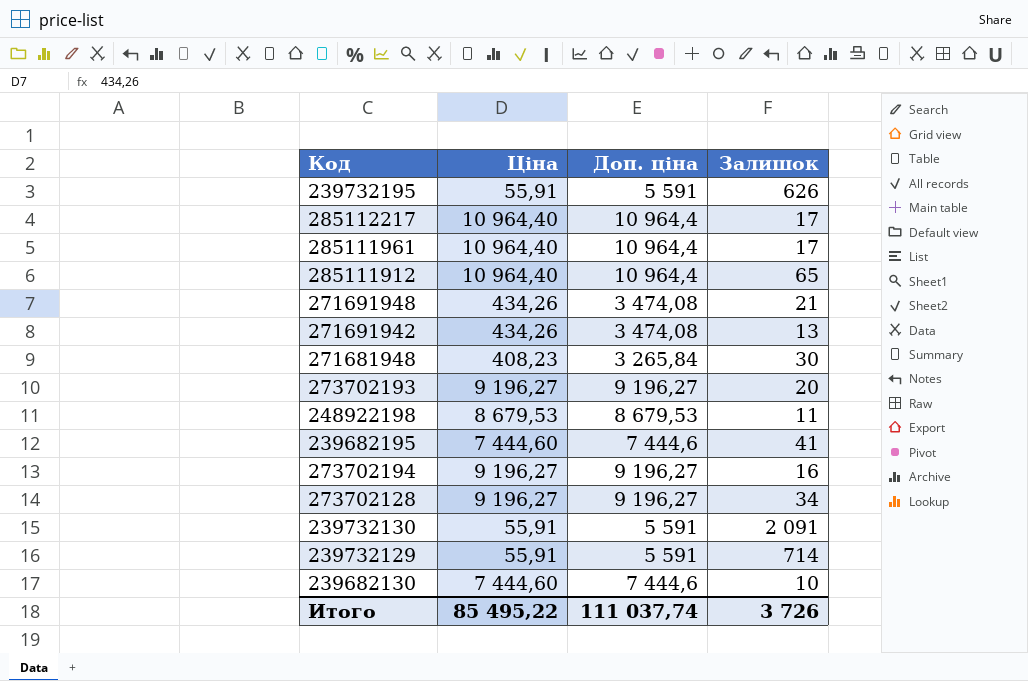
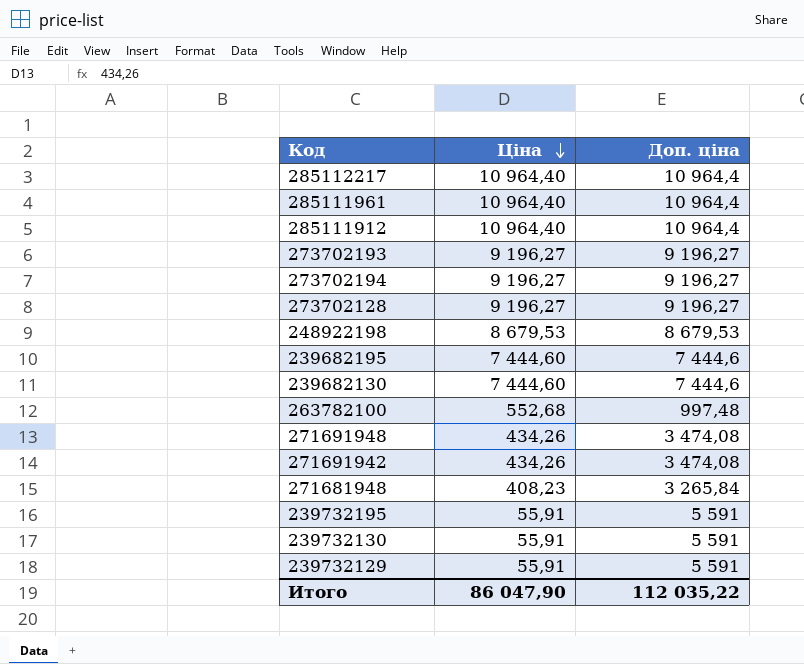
row order: none -> Ціна descending
column Залишок | position: 4 -> none
row 263782100: none -> 552,68 | 997,48
Итого | Ціна: 85 495,22 -> 86 047,90
Итого | Доп. ціна: 111 037,74 -> 112 035,22

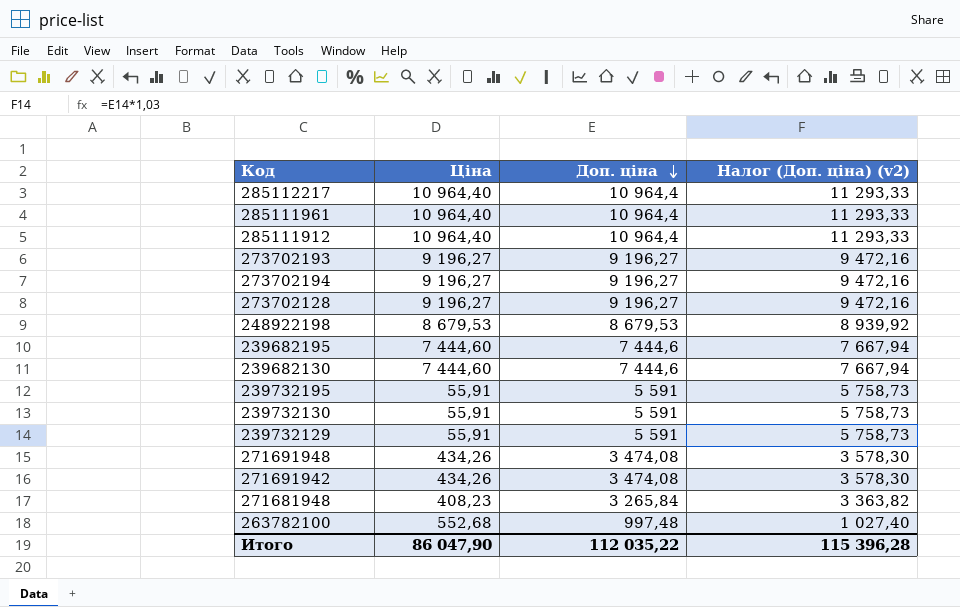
row order: Ціна descending -> Доп. ціна descending
column Налог (Доп. ціна) (v2) | formula: none -> [Доп. ціна] * 1,03

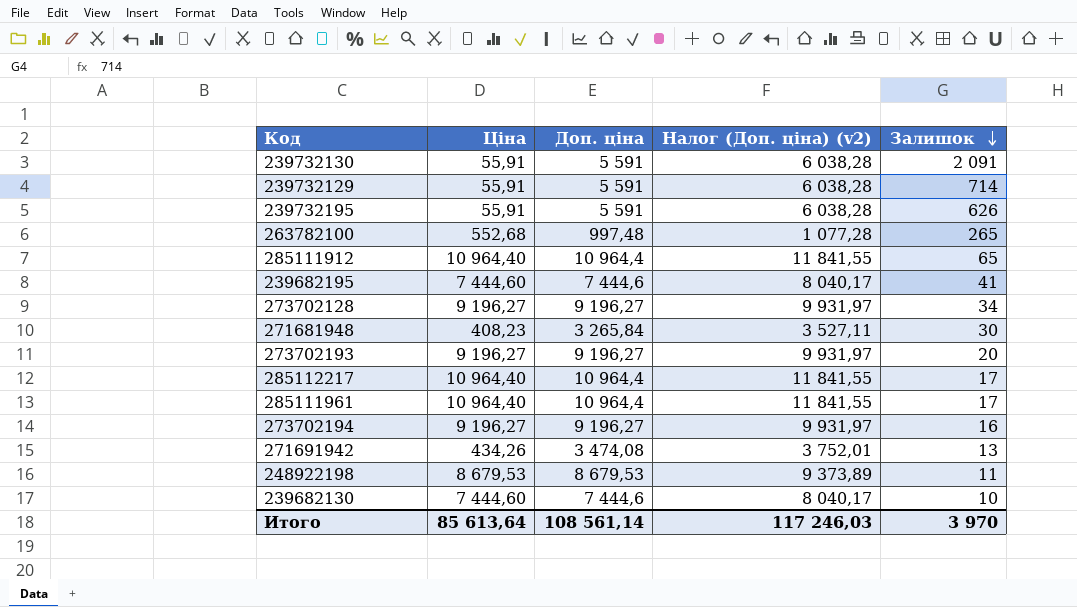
row order: Доп. ціна descending -> Залишок descending
column Налог (Доп. ціна) (v2) | formula: [Доп. ціна] * 1,03 -> [Доп. ціна] * 1,08
column Залишок | position: none -> 5
row 271691948: 434,26 | 3 474,08 | 3 578,30 -> none
Итого | Ціна: 86 047,90 -> 85 613,64
Итого | Доп. ціна: 112 035,22 -> 108 561,14
Итого | Налог (Доп. ціна) (v2): 115 396,28 -> 117 246,03

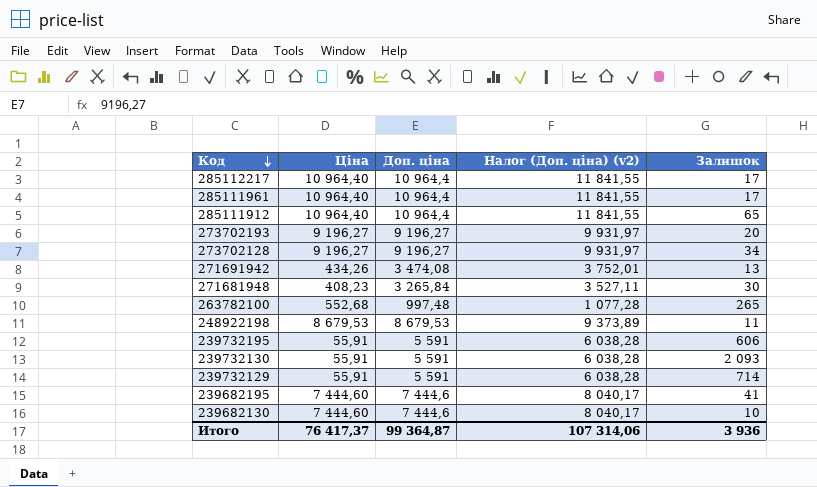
row order: Залишок descending -> Код descending
row 273702194: 9 196,27 | 9 196,27 | 9 931,97 | 16 -> none
239732195 | Залишок: 626 -> 606
239732130 | Залишок: 2 091 -> 2 093
Итого | Ціна: 85 613,64 -> 76 417,37
Итого | Доп. ціна: 108 561,14 -> 99 364,87
Итого | Налог (Доп. ціна) (v2): 117 246,03 -> 107 314,06
Итого | Залишок: 3 970 -> 3 936

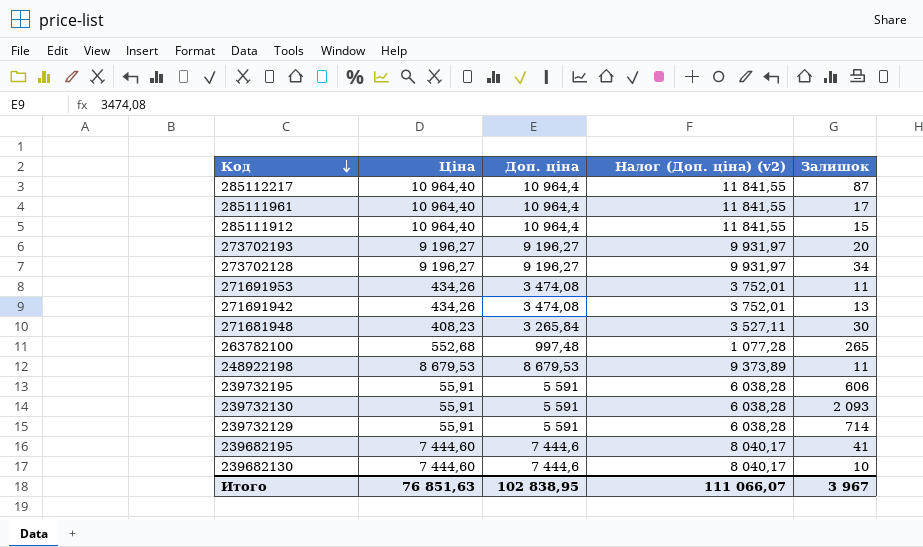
285112217 | Залишок: 17 -> 87
285111912 | Залишок: 65 -> 15
row 271691953: none -> 434,26 | 3 474,08 | 3 752,01 | 11
Итого | Ціна: 76 417,37 -> 76 851,63
Итого | Доп. ціна: 99 364,87 -> 102 838,95
Итого | Налог (Доп. ціна) (v2): 107 314,06 -> 111 066,07
Итого | Залишок: 3 936 -> 3 967

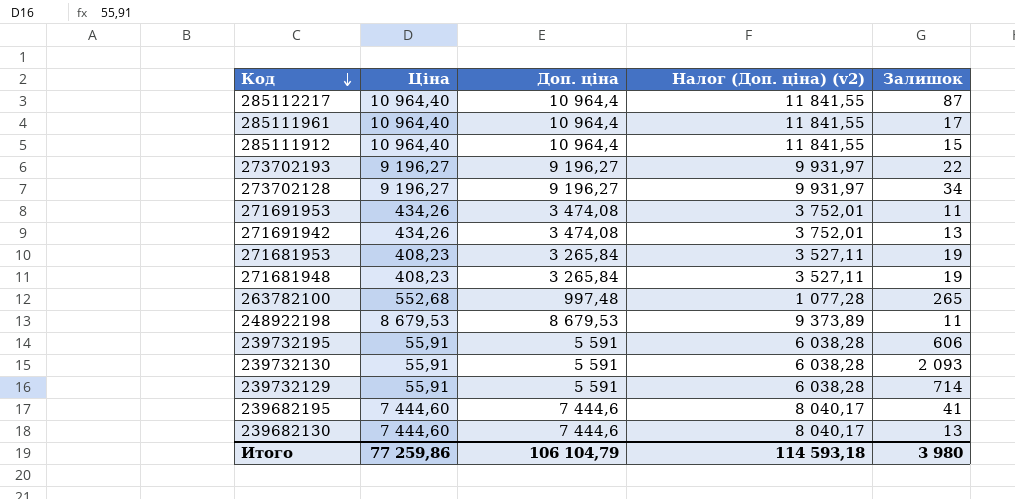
273702193 | Залишок: 20 -> 22
row 271681953: none -> 408,23 | 3 265,84 | 3 527,11 | 19
271681948 | Залишок: 30 -> 19
239682130 | Залишок: 10 -> 13
Итого | Ціна: 76 851,63 -> 77 259,86
Итого | Доп. ціна: 102 838,95 -> 106 104,79
Итого | Налог (Доп. ціна) (v2): 111 066,07 -> 114 593,18
Итого | Залишок: 3 967 -> 3 980

